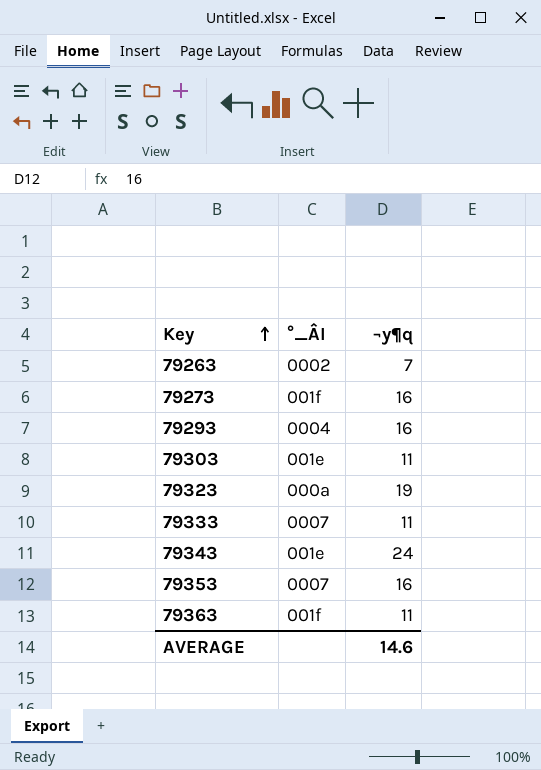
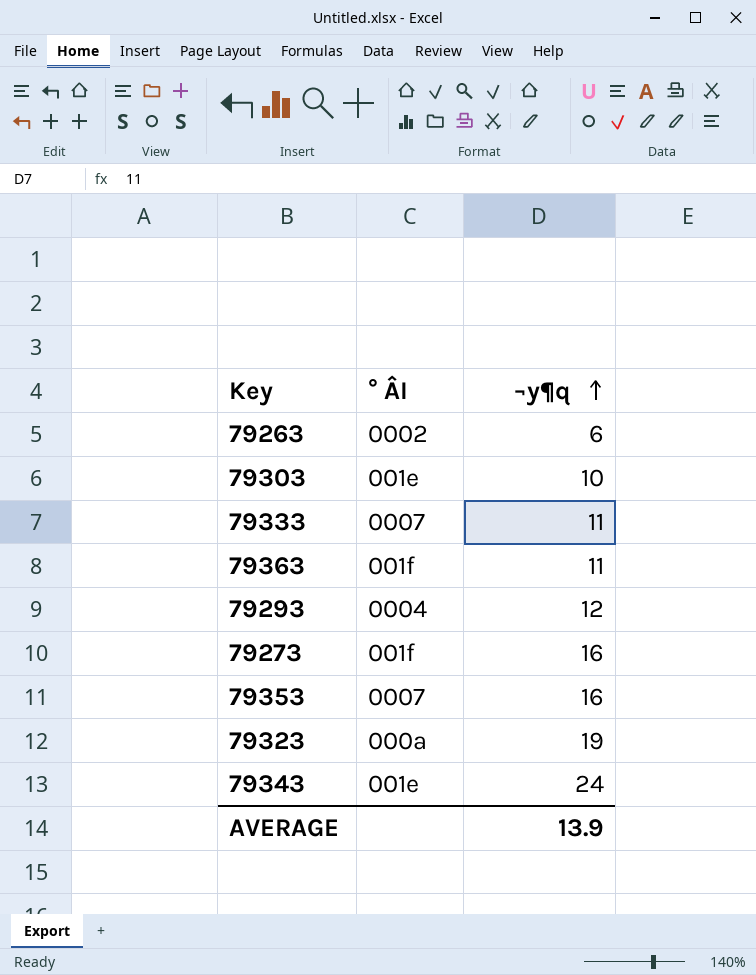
row order: Key ascending -> ¬y¶q ascending
column name: °_ÂI -> ° ÂI
79263 | ¬y¶q: 7 -> 6
79303 | ¬y¶q: 11 -> 10
79293 | ¬y¶q: 16 -> 12
AVERAGE | ¬y¶q: 14.6 -> 13.9

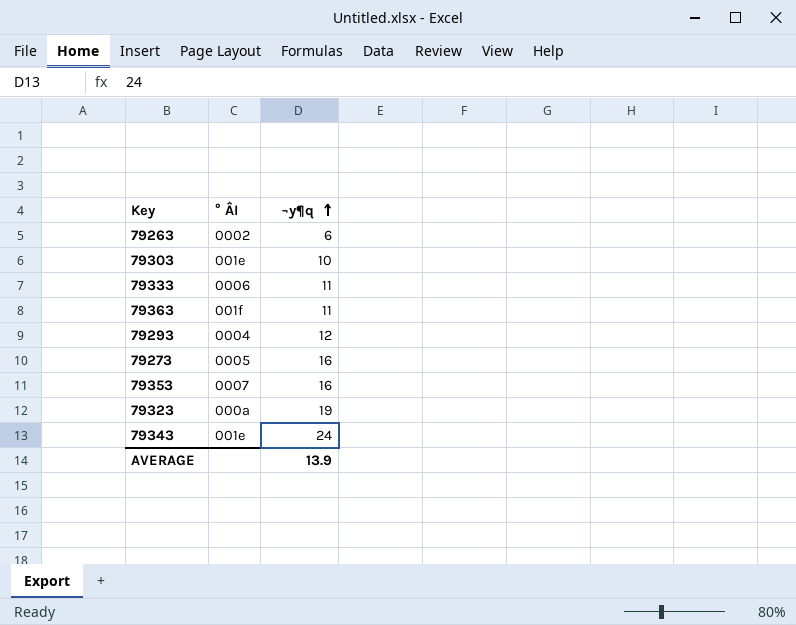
79333 | ° ÂI: 0007 -> 0006
79273 | ° ÂI: 001f -> 0005

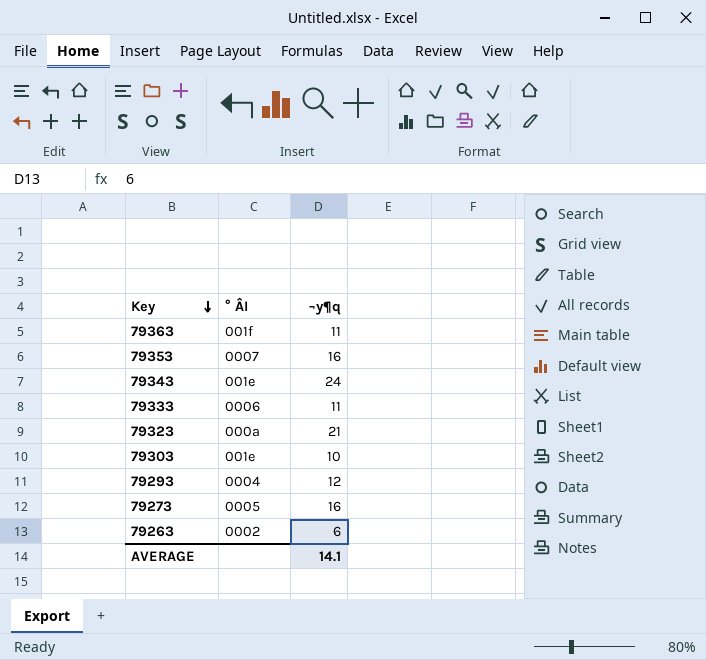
row order: ¬y¶q ascending -> Key descending
79323 | ¬y¶q: 19 -> 21
AVERAGE | ¬y¶q: 13.9 -> 14.1

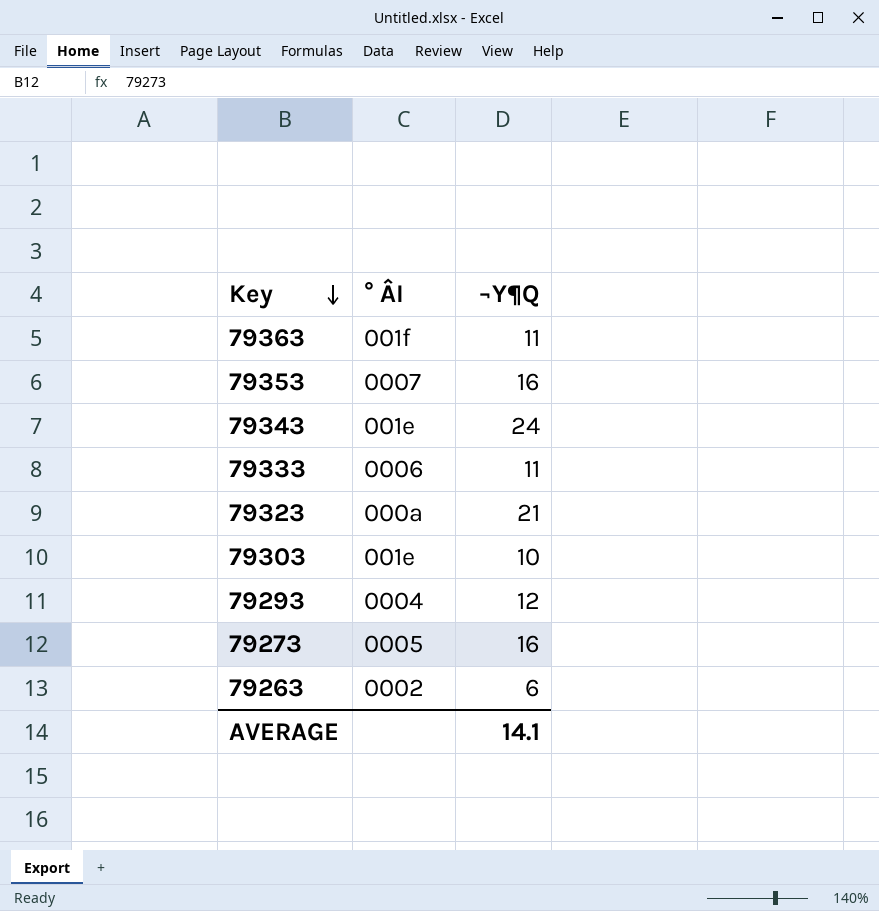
column name: ¬y¶q -> ¬Y¶Q

